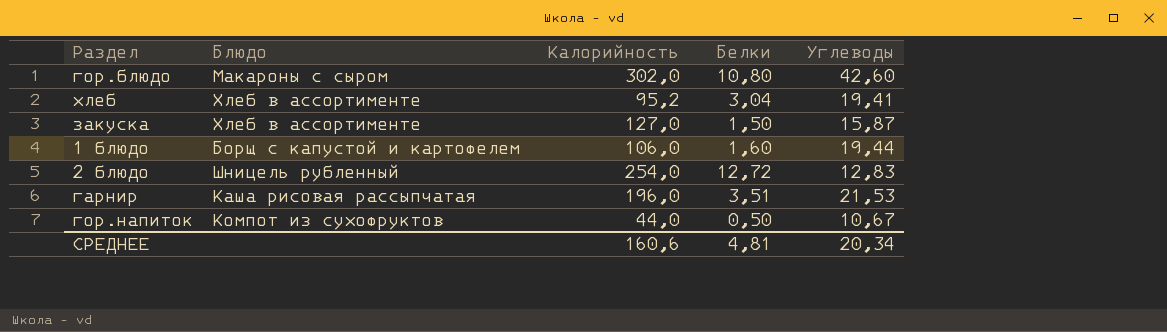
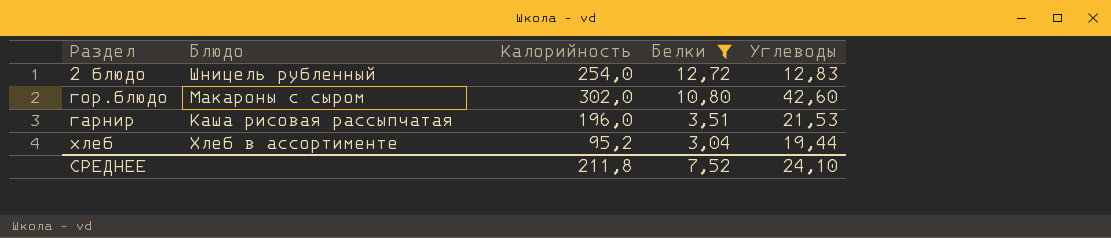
filter: none -> Белки >= 3,04
row order: none -> Белки descending
хлеб | Углеводы: 19,41 -> 19,44
СРЕДНЕЕ | Калорийность: 160,6 -> 211,8
СРЕДНЕЕ | Белки: 4,81 -> 7,52
СРЕДНЕЕ | Углеводы: 20,34 -> 24,10

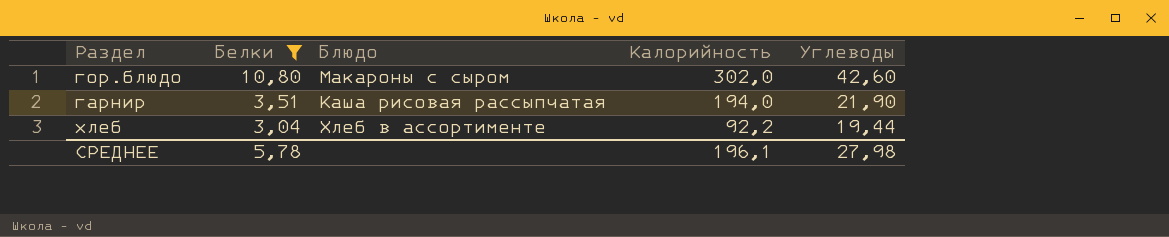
column Белки | position: 4 -> 2
row 2 блюдо: Шницель рубленный | 254,0 | 12,72 | 12,83 -> none
гарнир | Калорийность: 196,0 -> 194,0
гарнир | Углеводы: 21,53 -> 21,90
хлеб | Калорийность: 95,2 -> 92,2
СРЕДНЕЕ | Белки: 7,52 -> 5,78
СРЕДНЕЕ | Калорийность: 211,8 -> 196,1
СРЕДНЕЕ | Углеводы: 24,10 -> 27,98

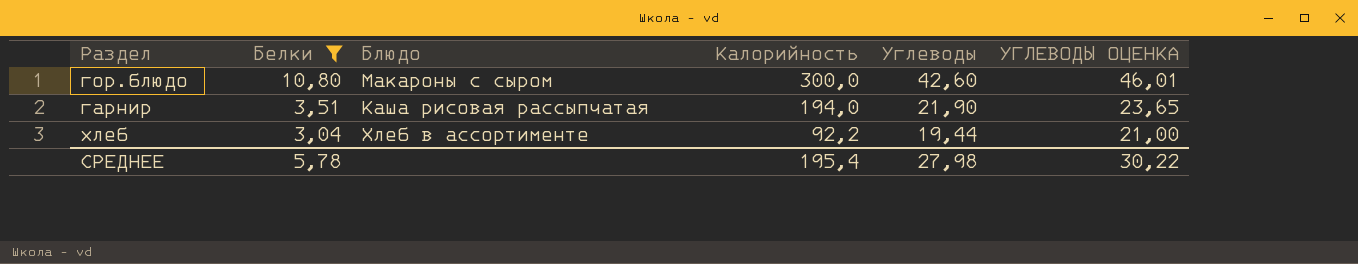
column УГЛЕВОДЫ ОЦЕНКА | formula: none -> [Углеводы] * 1,08
гор.блюдо | Калорийность: 302,0 -> 300,0
СРЕДНЕЕ | Калорийность: 196,1 -> 195,4

